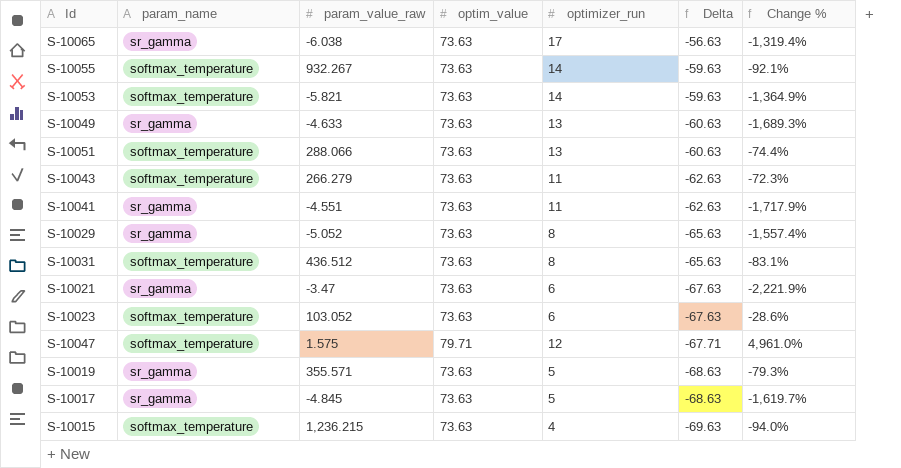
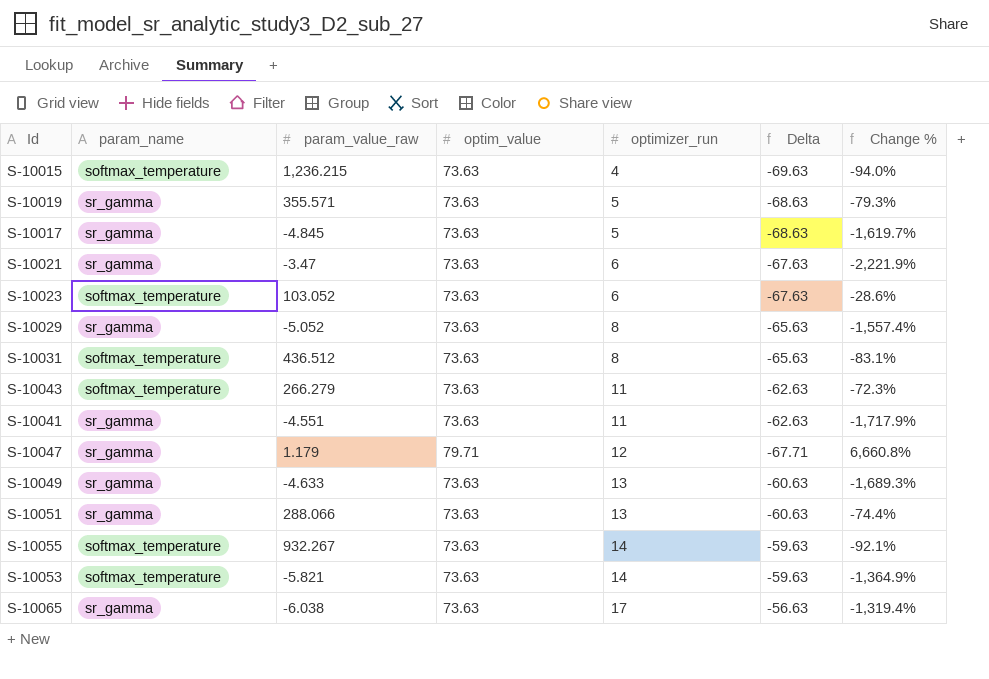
row order: Delta descending -> optimizer_run ascending
S-10047 | param_name: softmax_temperature -> sr_gamma
S-10047 | param_value_raw: 1.575 -> 1.179
S-10047 | Change %: 4,961.0% -> 6,660.8%
S-10051 | param_name: softmax_temperature -> sr_gamma

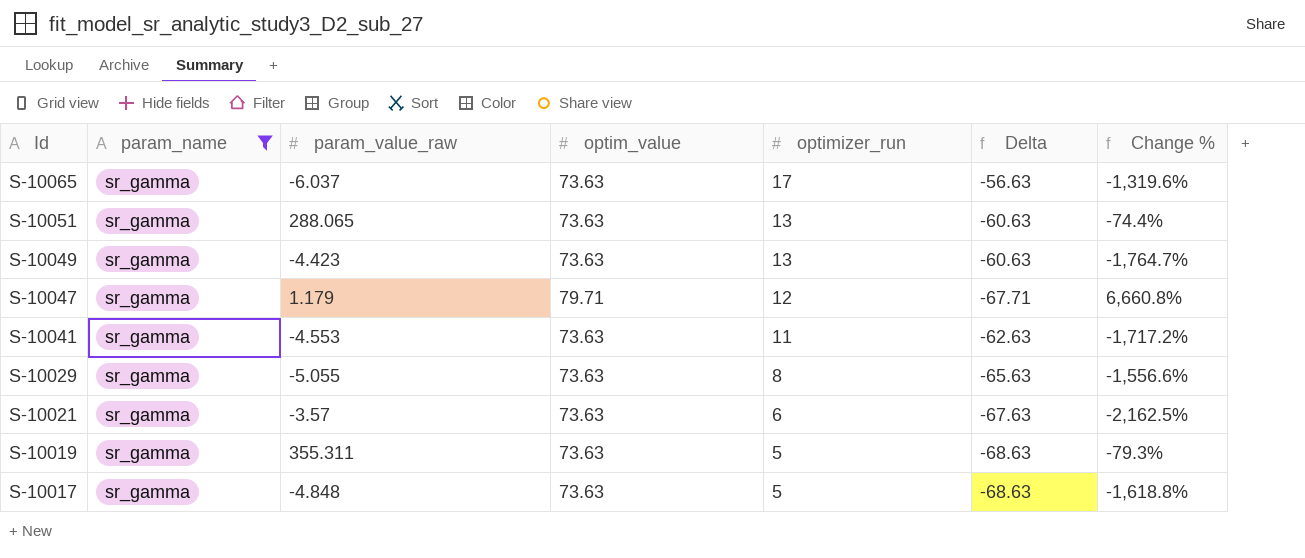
filter: none -> param_name = sr_gamma
row order: optimizer_run ascending -> Id descending
S-10065 | param_value_raw: -6.038 -> -6.037
S-10065 | Change %: -1,319.4% -> -1,319.6%
S-10051 | param_value_raw: 288.066 -> 288.065
S-10049 | param_value_raw: -4.633 -> -4.423
S-10049 | Change %: -1,689.3% -> -1,764.7%
S-10041 | param_value_raw: -4.551 -> -4.553
S-10041 | Change %: -1,717.9% -> -1,717.2%
S-10029 | param_value_raw: -5.052 -> -5.055
S-10029 | Change %: -1,557.4% -> -1,556.6%
S-10021 | param_value_raw: -3.47 -> -3.57
S-10021 | Change %: -2,221.9% -> -2,162.5%
S-10019 | param_value_raw: 355.571 -> 355.311
S-10017 | param_value_raw: -4.845 -> -4.848
S-10017 | Change %: -1,619.7% -> -1,618.8%

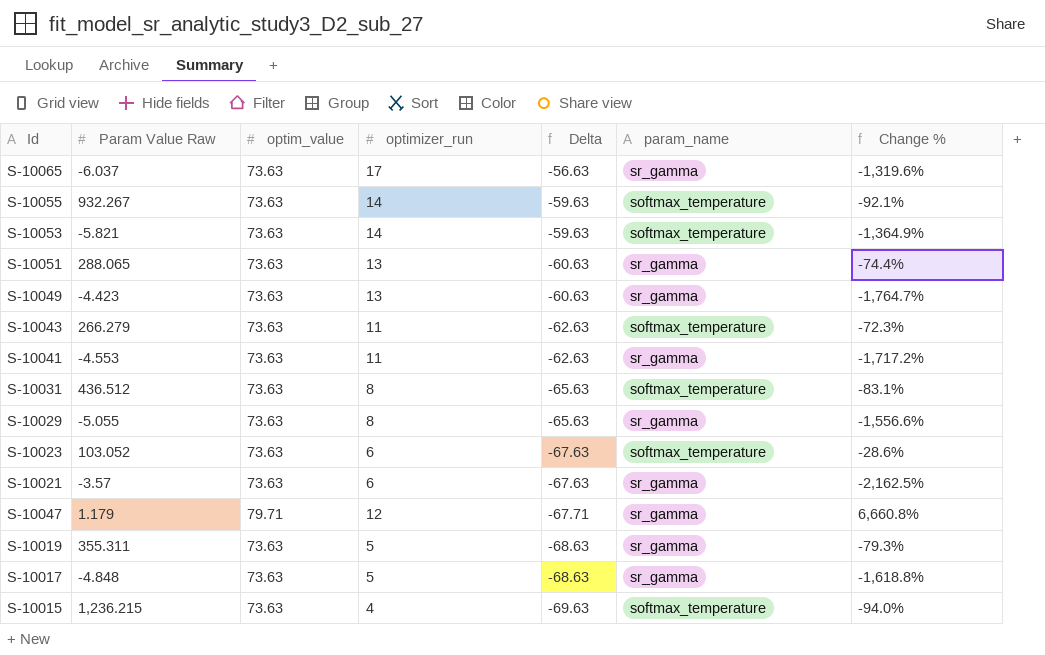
filter: param_name = sr_gamma -> none
row order: Id descending -> Delta descending
column name: param_value_raw -> Param Value Raw
column param_name | position: 2 -> 6

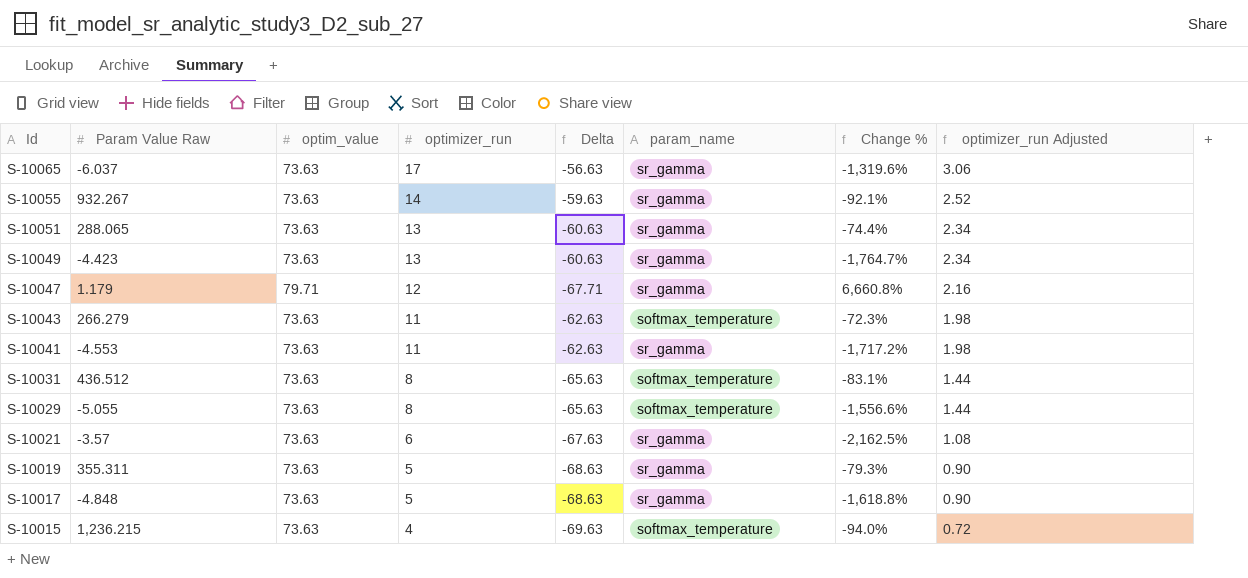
row order: Delta descending -> Id descending
column optimizer_run Adjusted | formula: none -> [optimizer_run] * 0.18
row S-10053: -5.821 | 73.63 | 14 | -59.63 | softmax_temperature | -1,364.9% -> none
row S-10023: 103.052 | 73.63 | 6 | -67.63 | softmax_temperature | -28.6% -> none
S-10055 | param_name: softmax_temperature -> sr_gamma
S-10029 | param_name: sr_gamma -> softmax_temperature

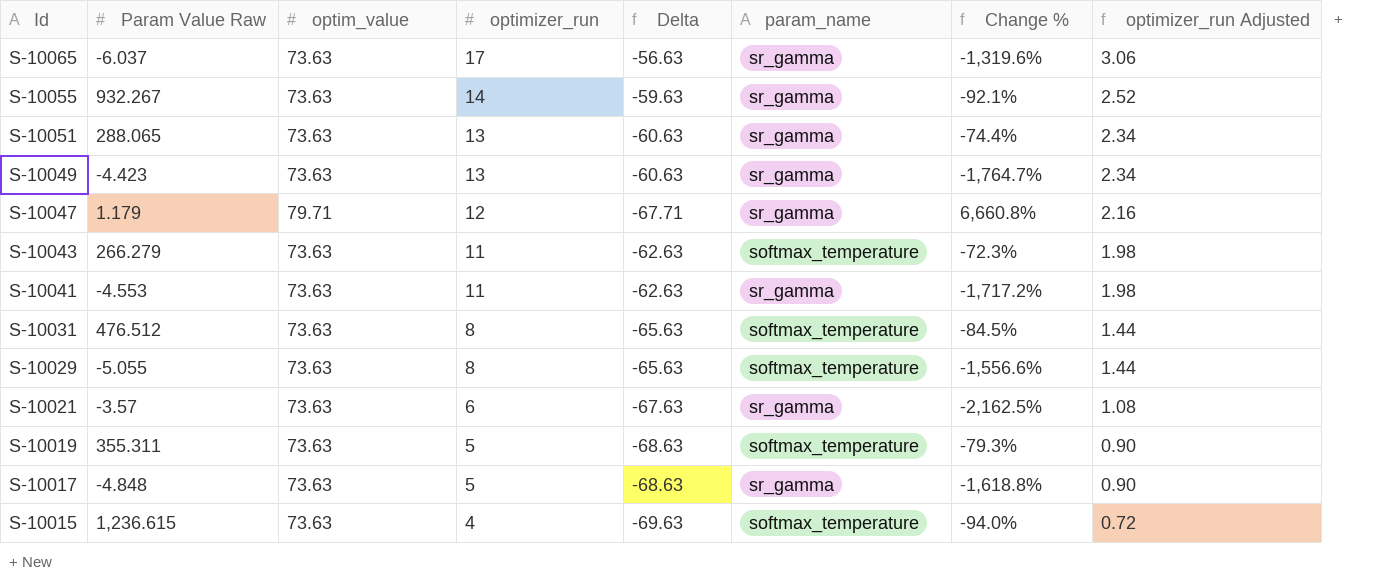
S-10031 | Param Value Raw: 436.512 -> 476.512
S-10031 | Change %: -83.1% -> -84.5%
S-10019 | param_name: sr_gamma -> softmax_temperature
S-10015 | Param Value Raw: 1,236.215 -> 1,236.615

